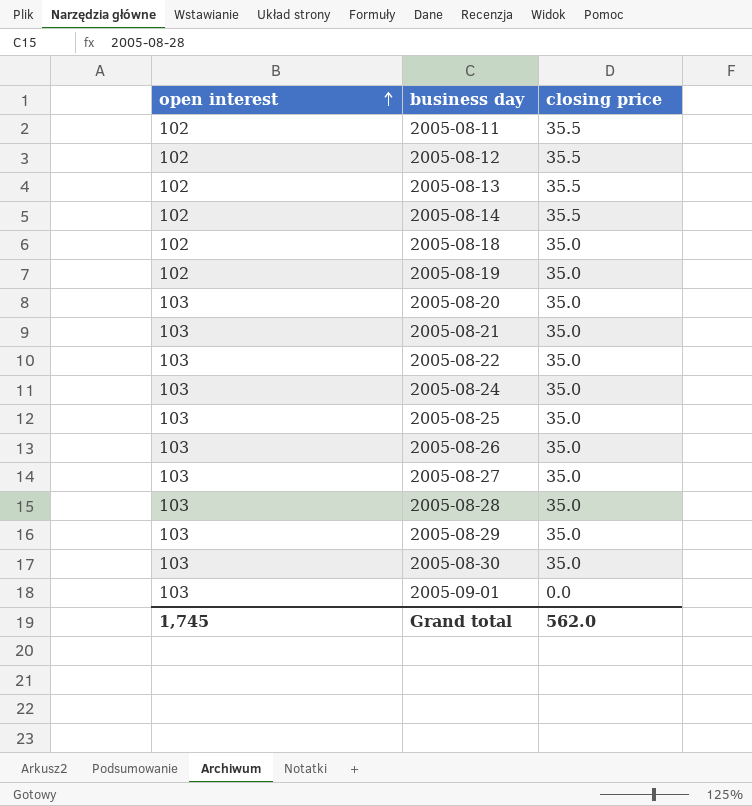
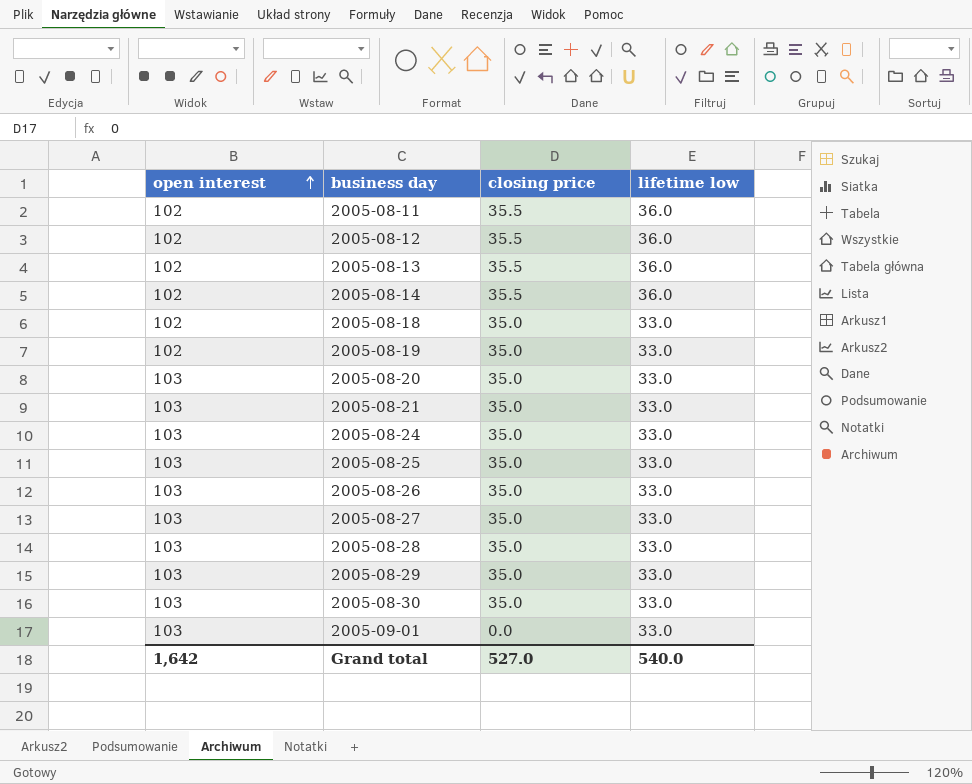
column lifetime low | position: none -> 4
row 2005-08-22: 103 | 35.0 -> none
Grand total | open interest: 1,745 -> 1,642
Grand total | closing price: 562.0 -> 527.0

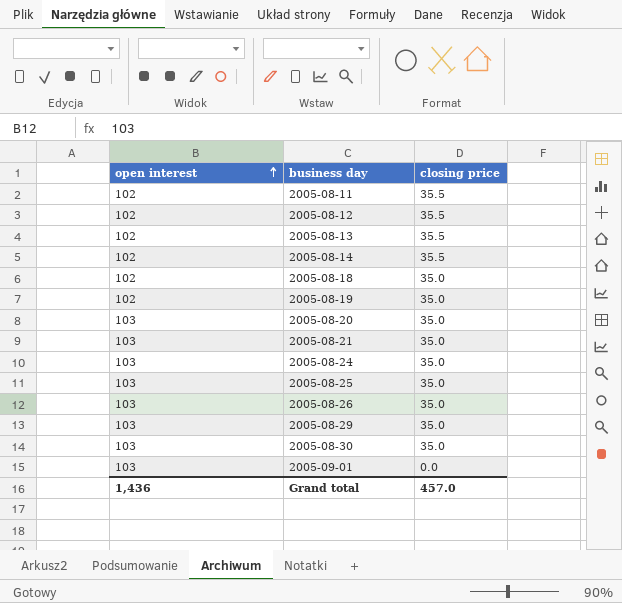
column lifetime low | position: 4 -> none
row 2005-08-27: 103 | 35.0 | 33.0 -> none
row 2005-08-28: 103 | 35.0 | 33.0 -> none
Grand total | open interest: 1,642 -> 1,436
Grand total | closing price: 527.0 -> 457.0

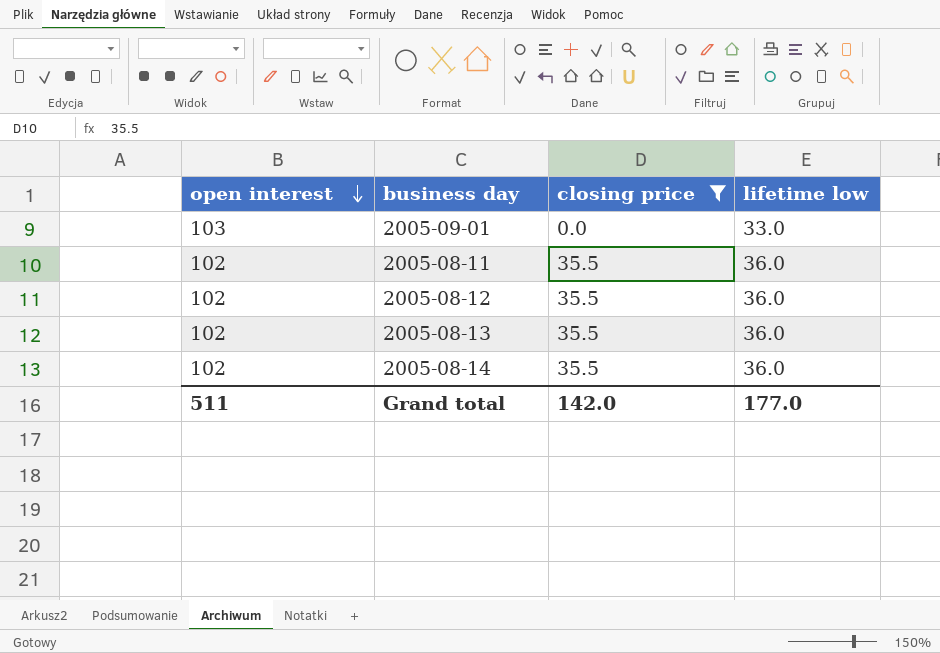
filter: none -> closing price != 35.0
row order: open interest ascending -> open interest descending
column lifetime low | position: none -> 4
Grand total | open interest: 1,436 -> 511
Grand total | closing price: 457.0 -> 142.0

